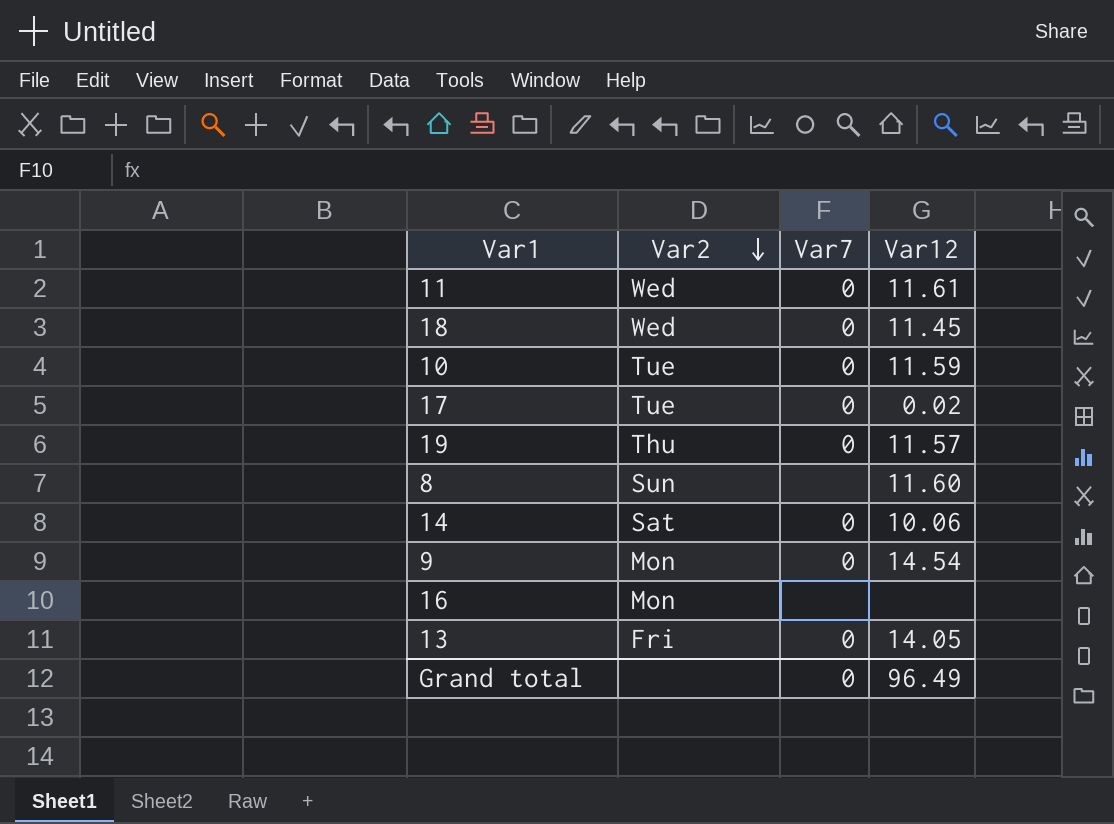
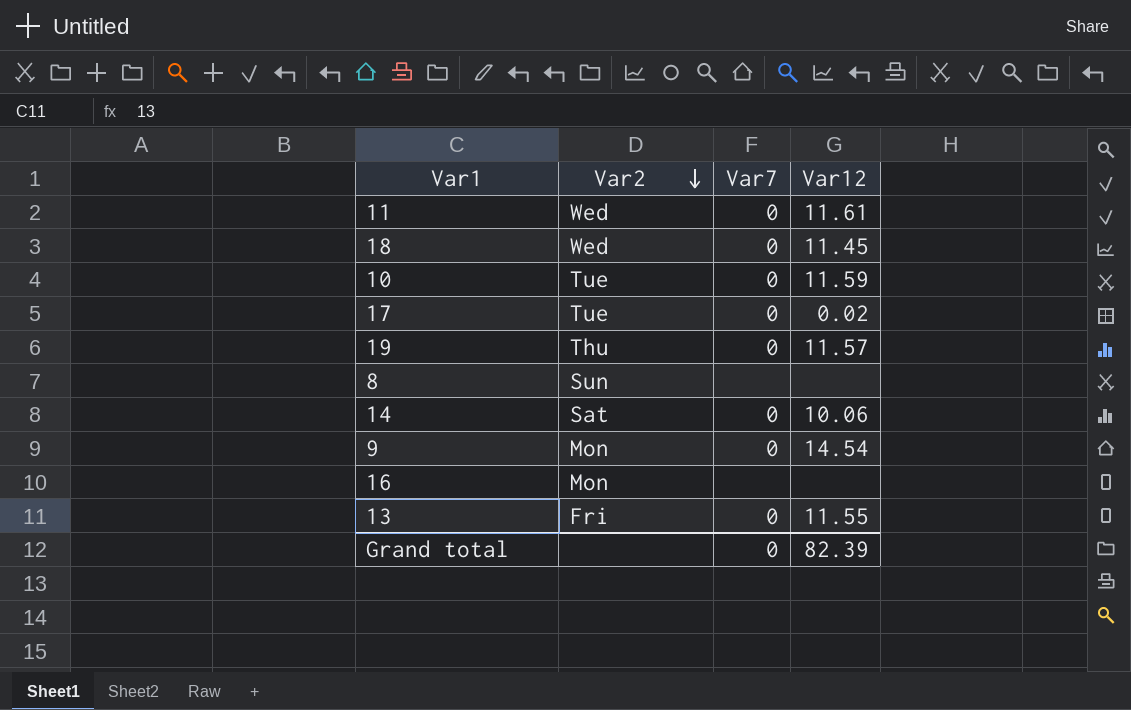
8 | Var12: 11.60 -> none
13 | Var12: 14.05 -> 11.55
Grand total | Var12: 96.49 -> 82.39

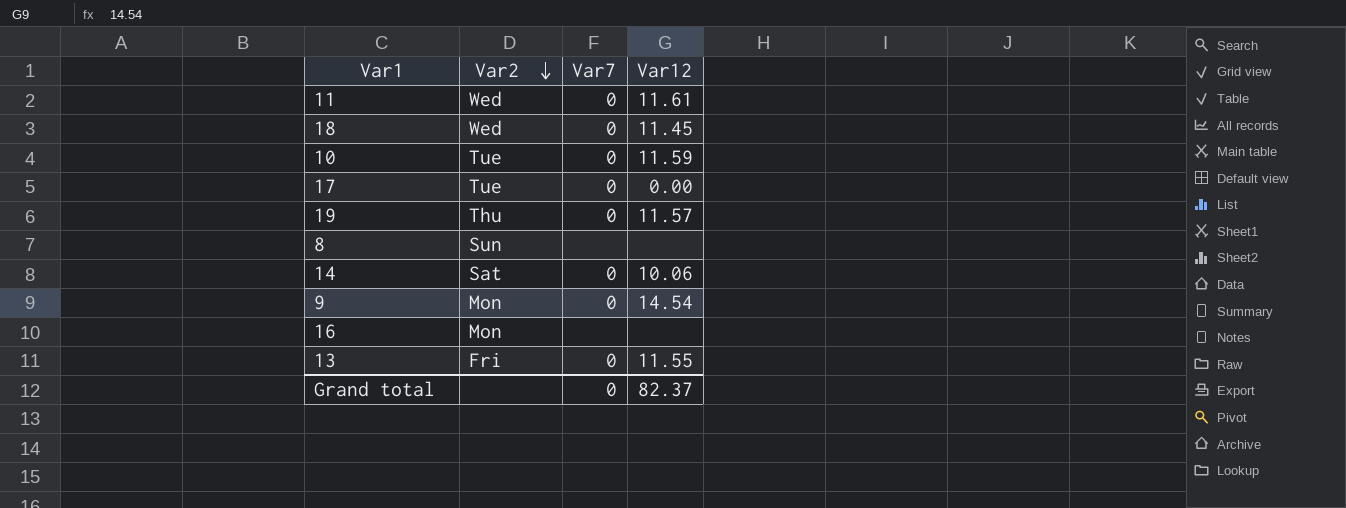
17 | Var12: 0.02 -> 0.00
Grand total | Var12: 82.39 -> 82.37

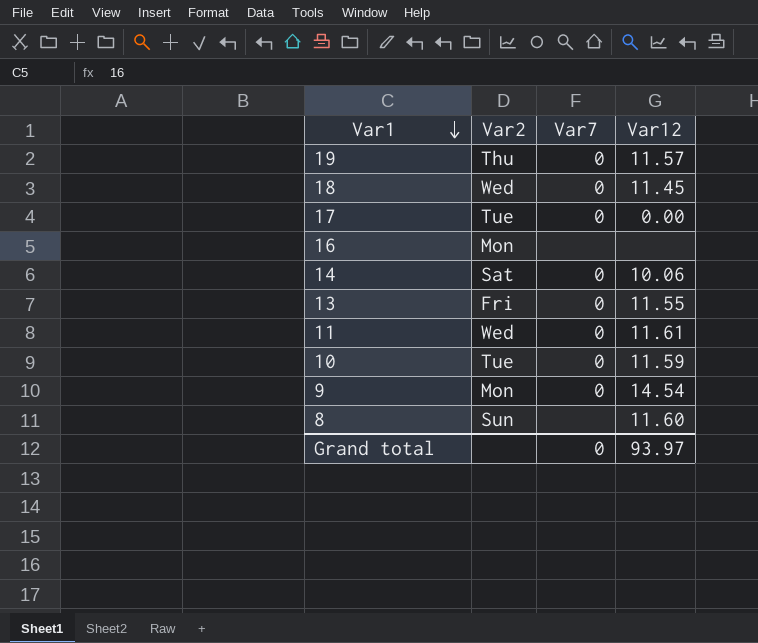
row order: Var2 descending -> Var1 descending
8 | Var12: none -> 11.60
Grand total | Var12: 82.37 -> 93.97

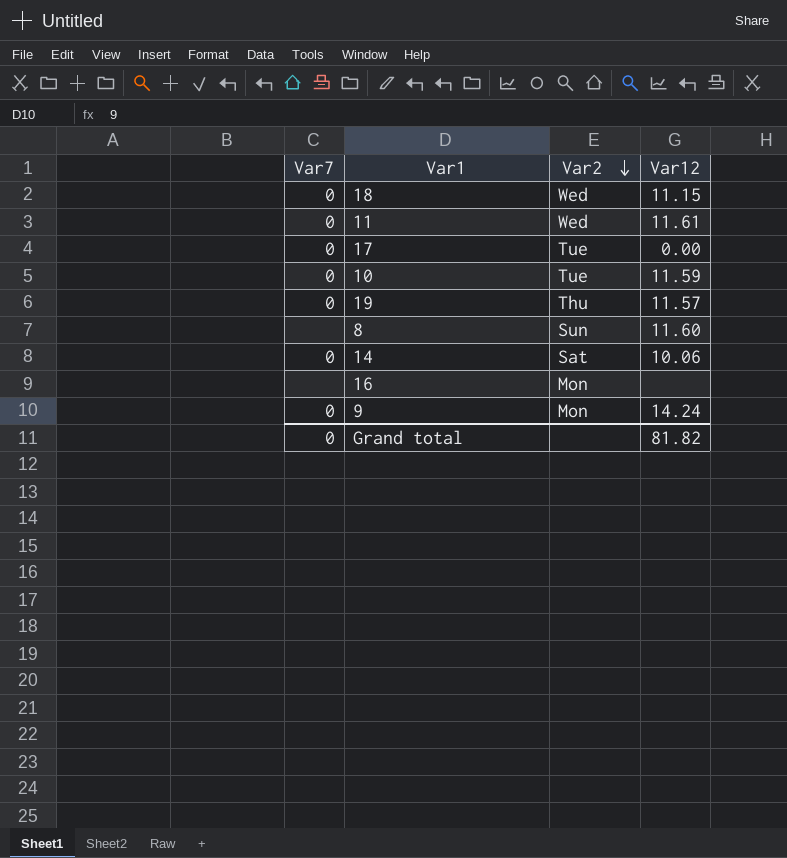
row order: Var1 descending -> Var2 descending
column Var7 | position: 3 -> 1
row 13: Fri | 0 | 11.55 -> none
18 | Var12: 11.45 -> 11.15
9 | Var12: 14.54 -> 14.24
Grand total | Var12: 93.97 -> 81.82

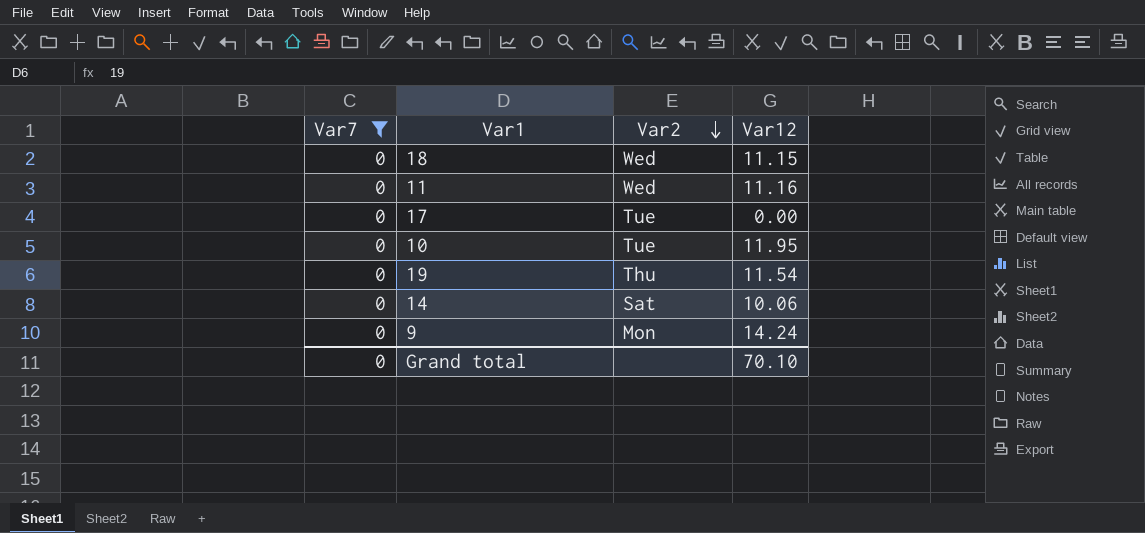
filter: none -> Var7 = 0
11 | Var12: 11.61 -> 11.16
10 | Var12: 11.59 -> 11.95
19 | Var12: 11.57 -> 11.54
Grand total | Var12: 81.82 -> 70.10

